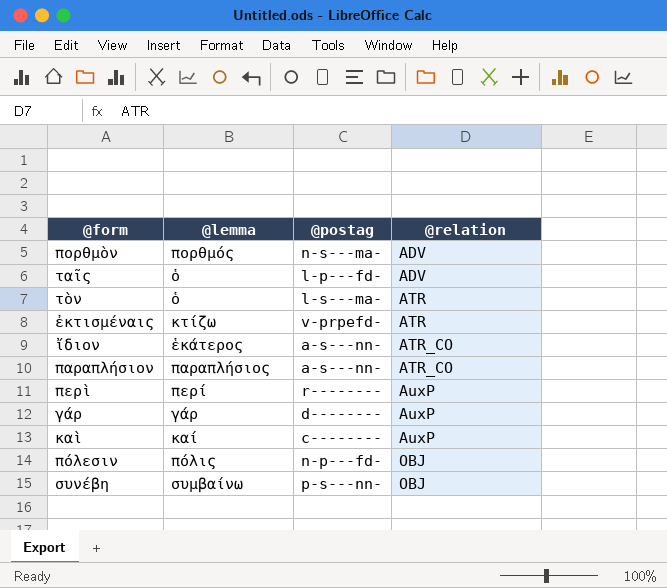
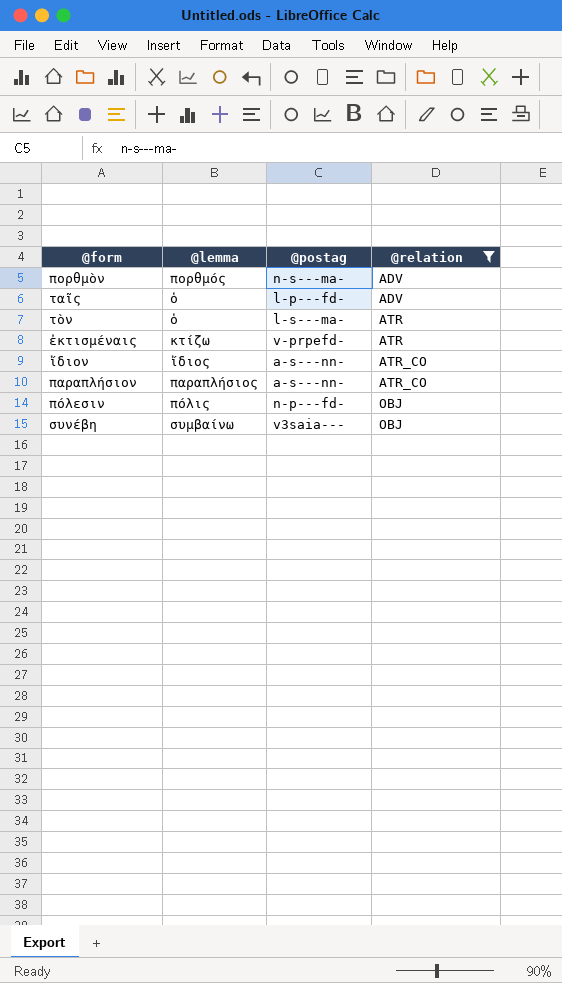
filter: none -> @relation != AuxP
ἴδιον | @lemma: ἑκάτερος -> ἴδιος
συνέβη | @postag: p-s---nn- -> v3saia---

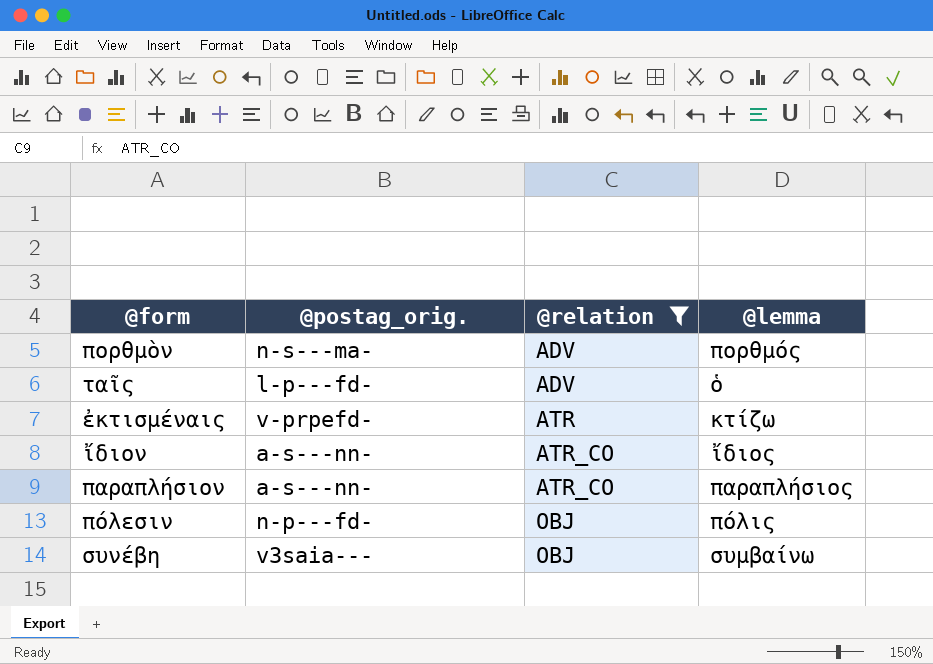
column name: @postag -> @postag_orig.
column @lemma | position: 2 -> 4
row τὸν: ὁ | l-s---ma- | ATR -> none

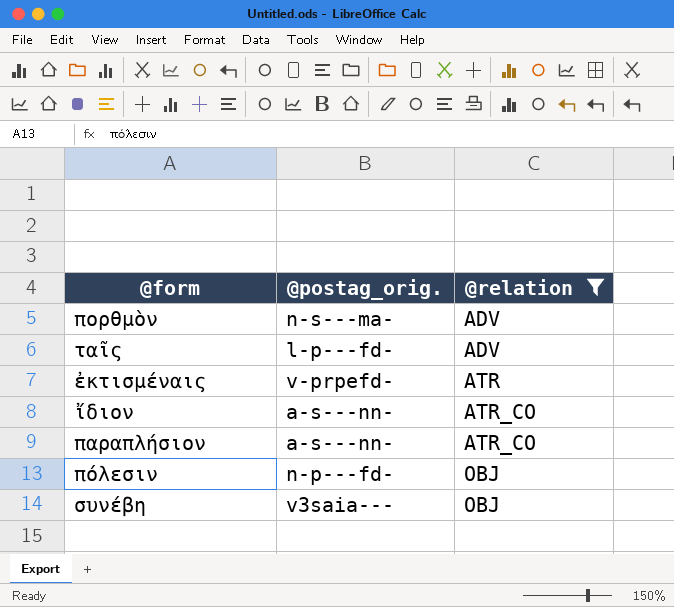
column @lemma | position: 4 -> none

